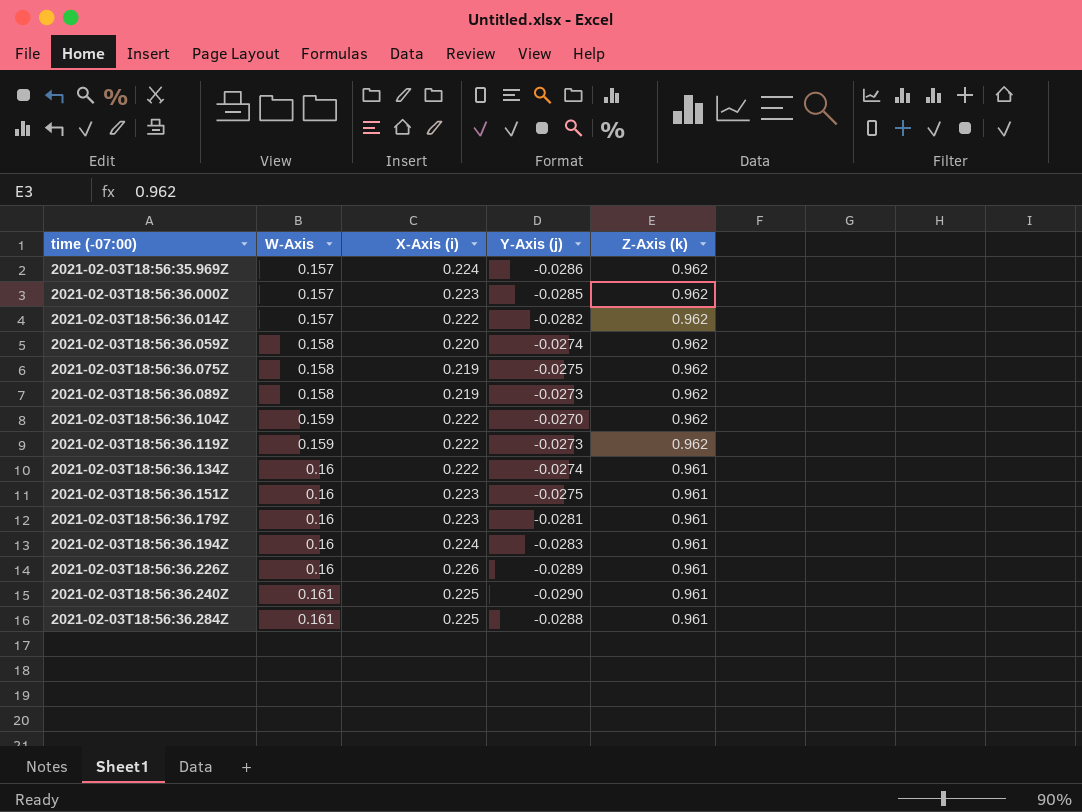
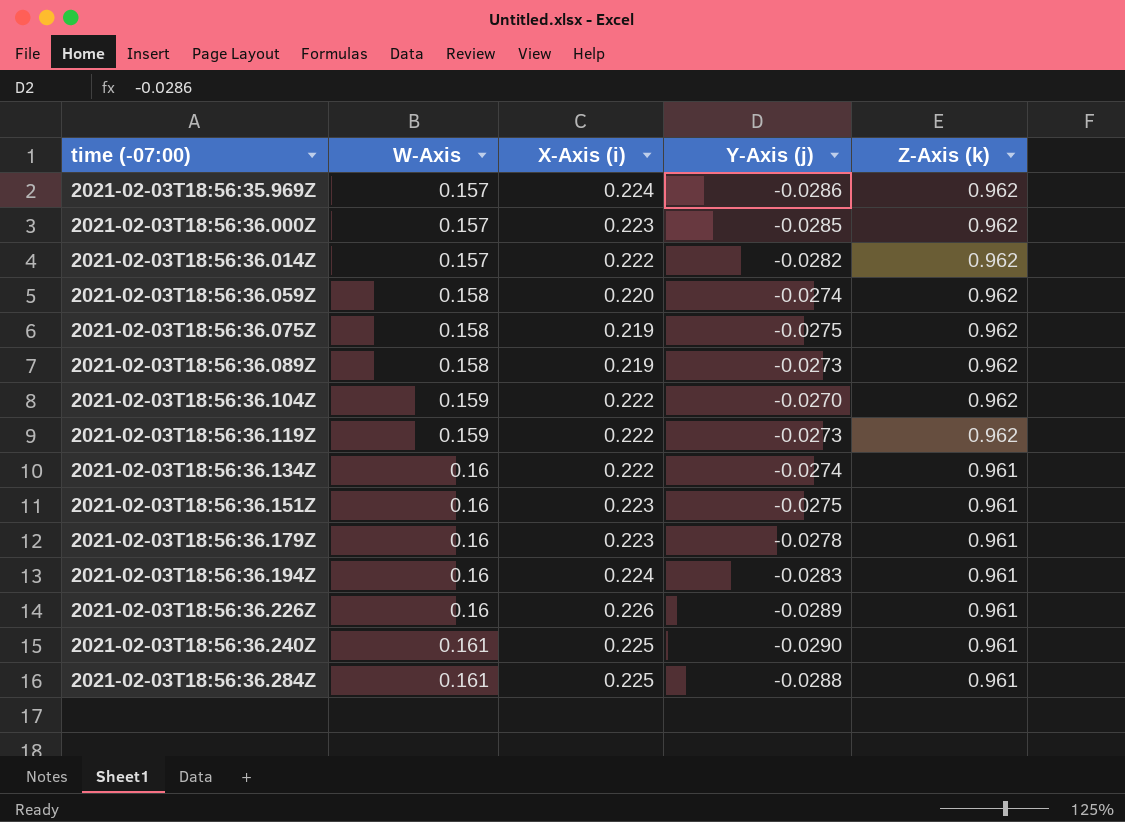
2021-02-03T18:56:36.179Z | Y-Axis (j): -0.0281 -> -0.0278

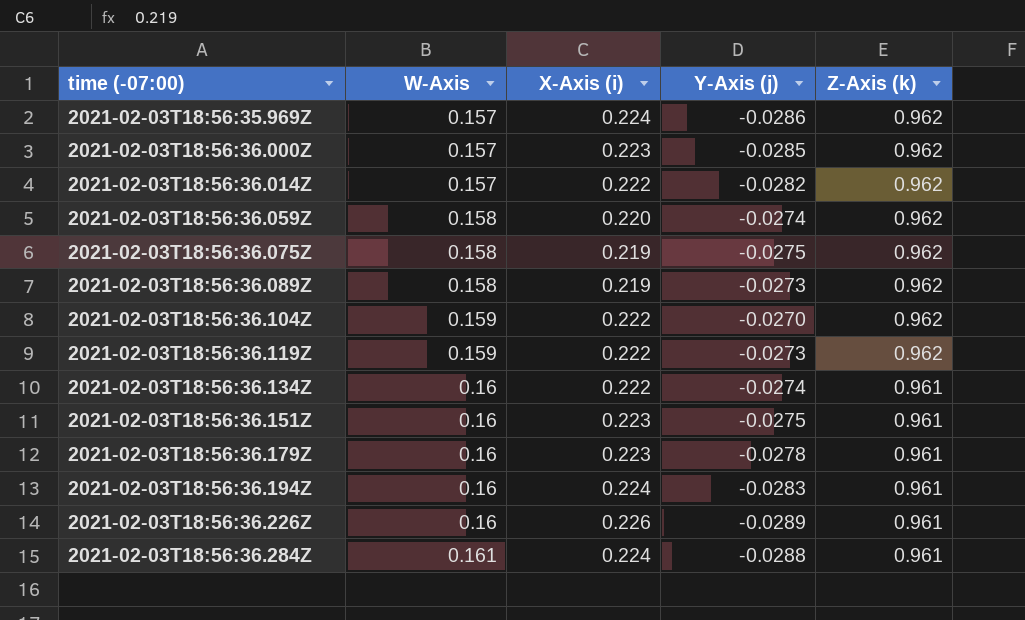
row 2021-02-03T18:56:36.240Z: 0.161 | 0.225 | -0.0290 | 0.961 -> none
2021-02-03T18:56:36.284Z | X-Axis (i): 0.225 -> 0.224

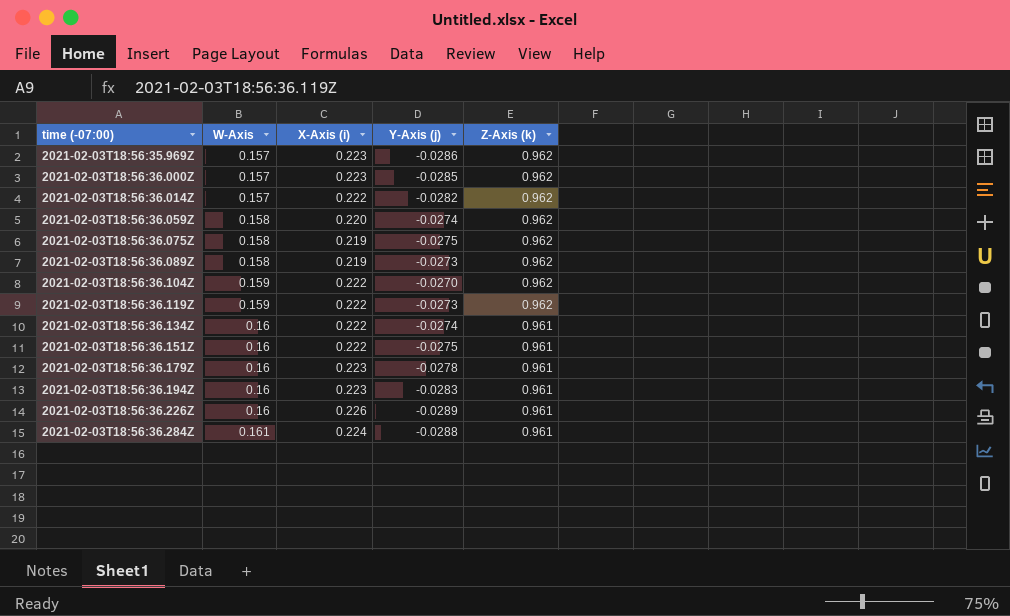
2021-02-03T18:56:35.969Z | X-Axis (i): 0.224 -> 0.223
2021-02-03T18:56:36.151Z | X-Axis (i): 0.223 -> 0.222
2021-02-03T18:56:36.194Z | X-Axis (i): 0.224 -> 0.223

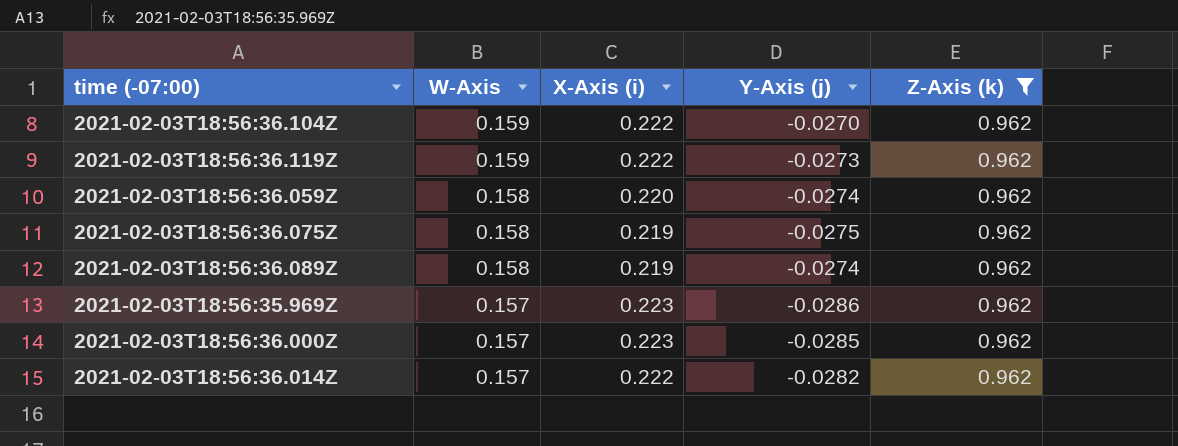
filter: none -> Z-Axis (k) = 0.962
row order: time (-07:00) ascending -> W-Axis descending
2021-02-03T18:56:36.089Z | Y-Axis (j): -0.0273 -> -0.0274

